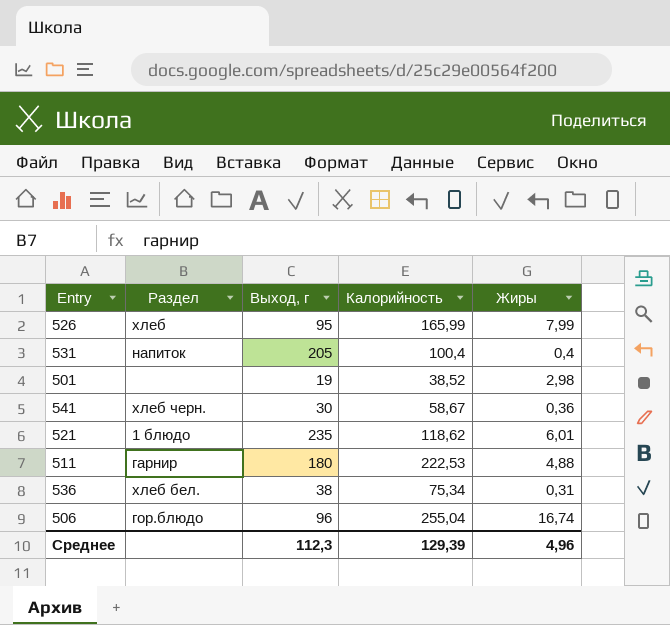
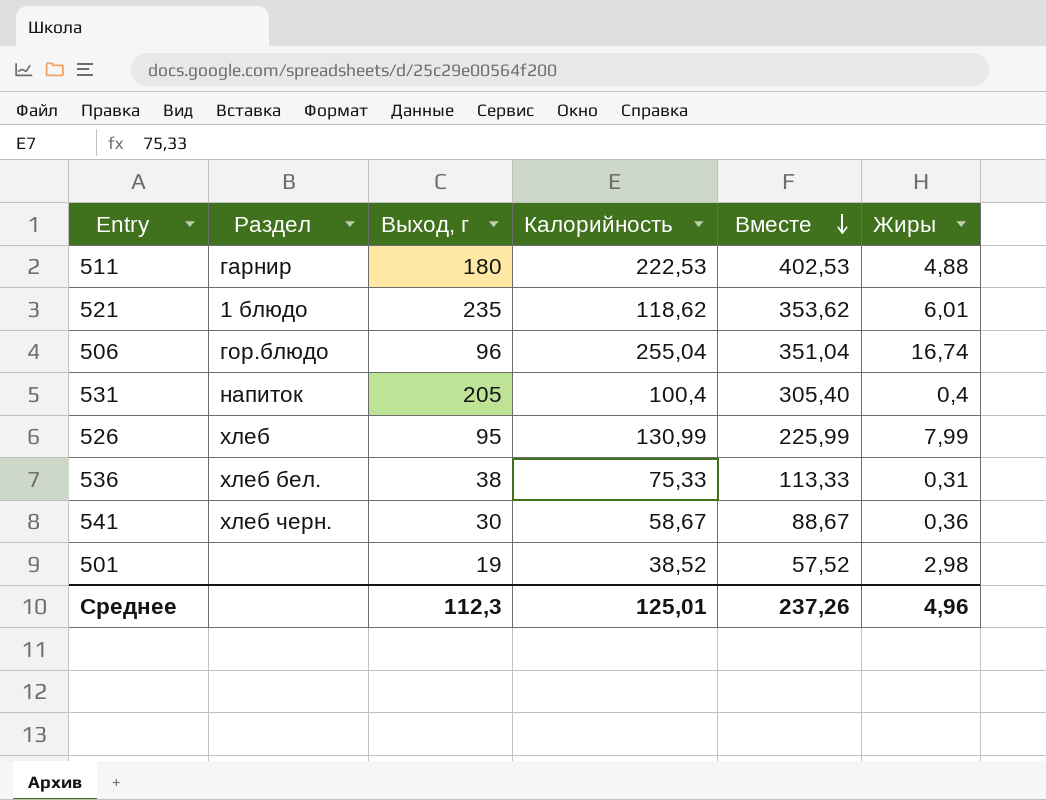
row order: none -> Вместе descending
column Вместе | formula: none -> [Выход, г] + [Калорийность]
526 | Калорийность: 165,99 -> 130,99
536 | Калорийность: 75,34 -> 75,33
Среднее | Калорийность: 129,39 -> 125,01

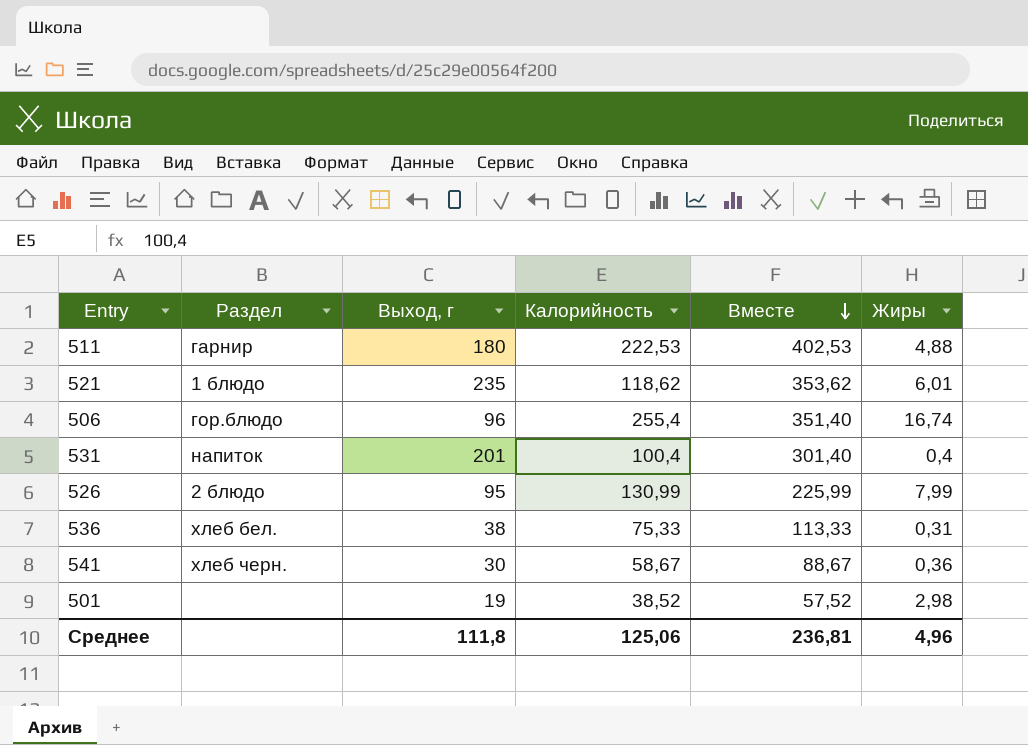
506 | Калорийность: 255,04 -> 255,4
506 | Вместе: 351,04 -> 351,40
531 | Выход, г: 205 -> 201
531 | Вместе: 305,40 -> 301,40
526 | Раздел: хлеб -> 2 блюдо
Среднее | Выход, г: 112,3 -> 111,8
Среднее | Калорийность: 125,01 -> 125,06
Среднее | Вместе: 237,26 -> 236,81

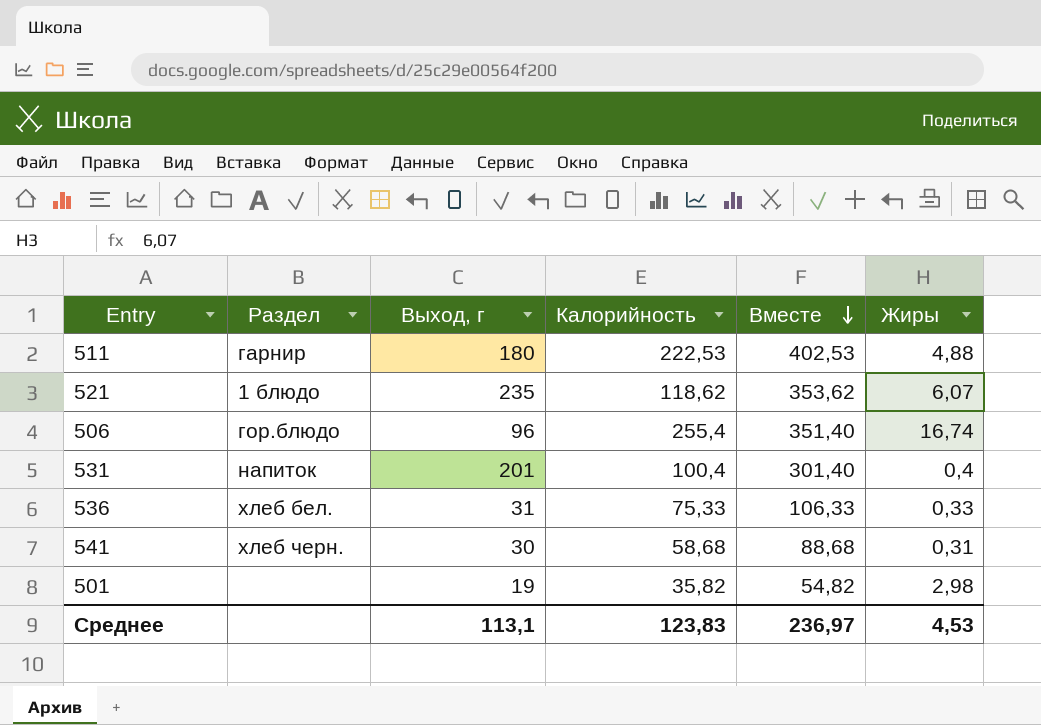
row 526: 2 блюдо | 95 | 130,99 | 225,99 | 7,99 -> none
521 | Жиры: 6,01 -> 6,07
536 | Выход, г: 38 -> 31
536 | Вместе: 113,33 -> 106,33
536 | Жиры: 0,31 -> 0,33
541 | Калорийность: 58,67 -> 58,68
541 | Вместе: 88,67 -> 88,68
541 | Жиры: 0,36 -> 0,31
501 | Калорийность: 38,52 -> 35,82
501 | Вместе: 57,52 -> 54,82
Среднее | Выход, г: 111,8 -> 113,1
Среднее | Калорийность: 125,06 -> 123,83
Среднее | Вместе: 236,81 -> 236,97
Среднее | Жиры: 4,96 -> 4,53

